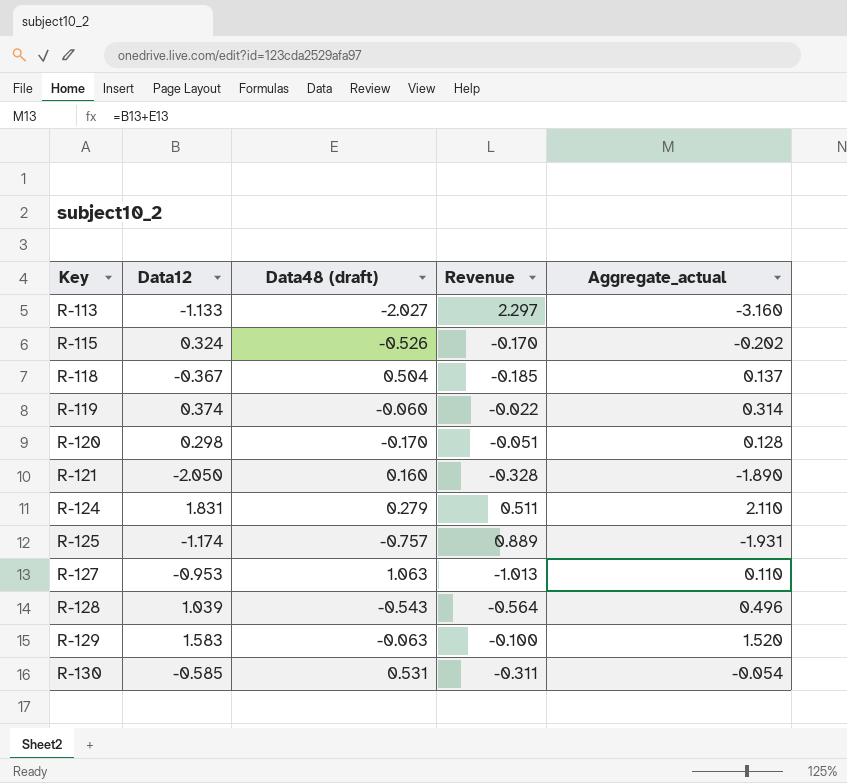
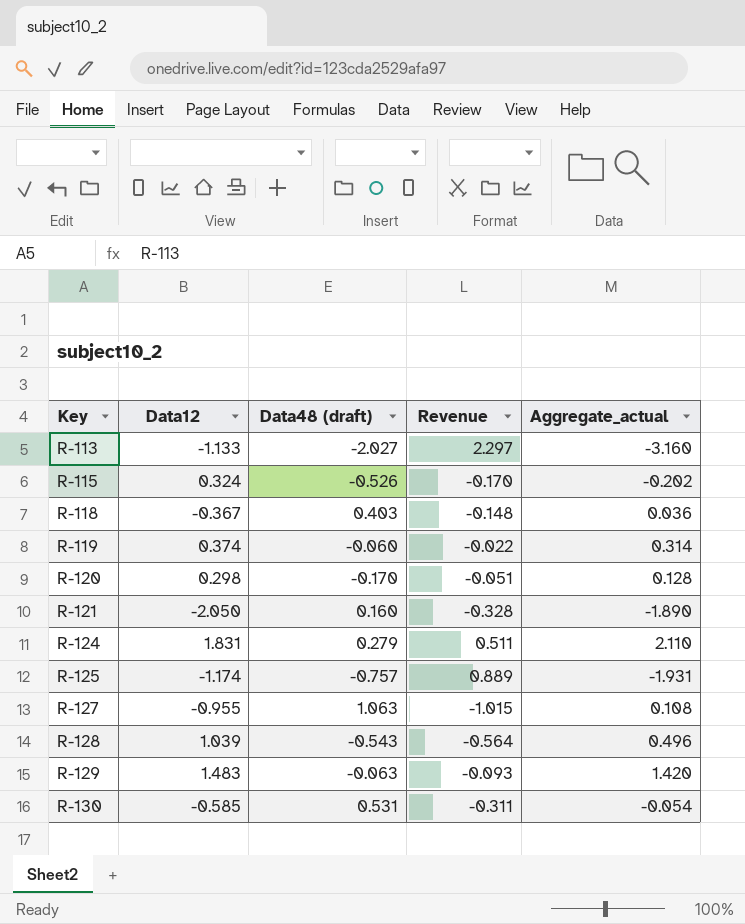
R-118 | Data48 (draft): 0.504 -> 0.403
R-118 | Revenue: -0.185 -> -0.148
R-118 | Aggregate_actual: 0.137 -> 0.036
R-127 | Data12: -0.953 -> -0.955
R-127 | Revenue: -1.013 -> -1.015
R-127 | Aggregate_actual: 0.110 -> 0.108
R-129 | Data12: 1.583 -> 1.483
R-129 | Revenue: -0.100 -> -0.093
R-129 | Aggregate_actual: 1.520 -> 1.420

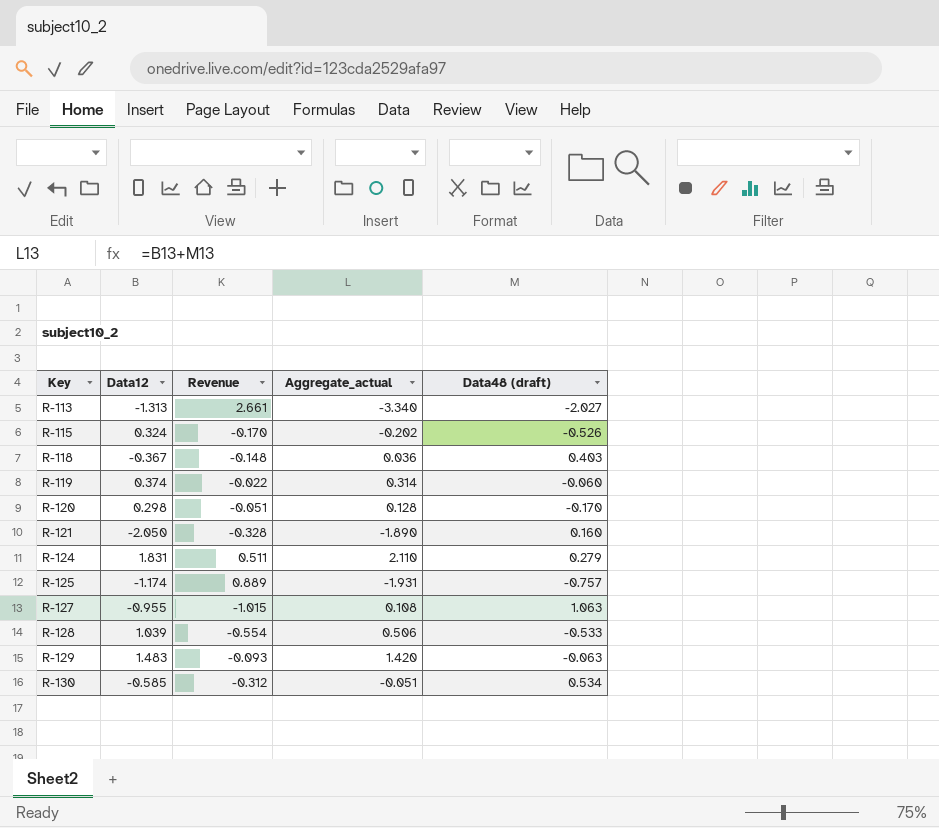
column Data48 (draft) | position: 3 -> 5
R-113 | Data12: -1.133 -> -1.313
R-113 | Revenue: 2.297 -> 2.661
R-113 | Aggregate_actual: -3.160 -> -3.340
R-128 | Revenue: -0.564 -> -0.554
R-128 | Aggregate_actual: 0.496 -> 0.506
R-128 | Data48 (draft): -0.543 -> -0.533
R-130 | Revenue: -0.311 -> -0.312
R-130 | Aggregate_actual: -0.054 -> -0.051
R-130 | Data48 (draft): 0.531 -> 0.534

